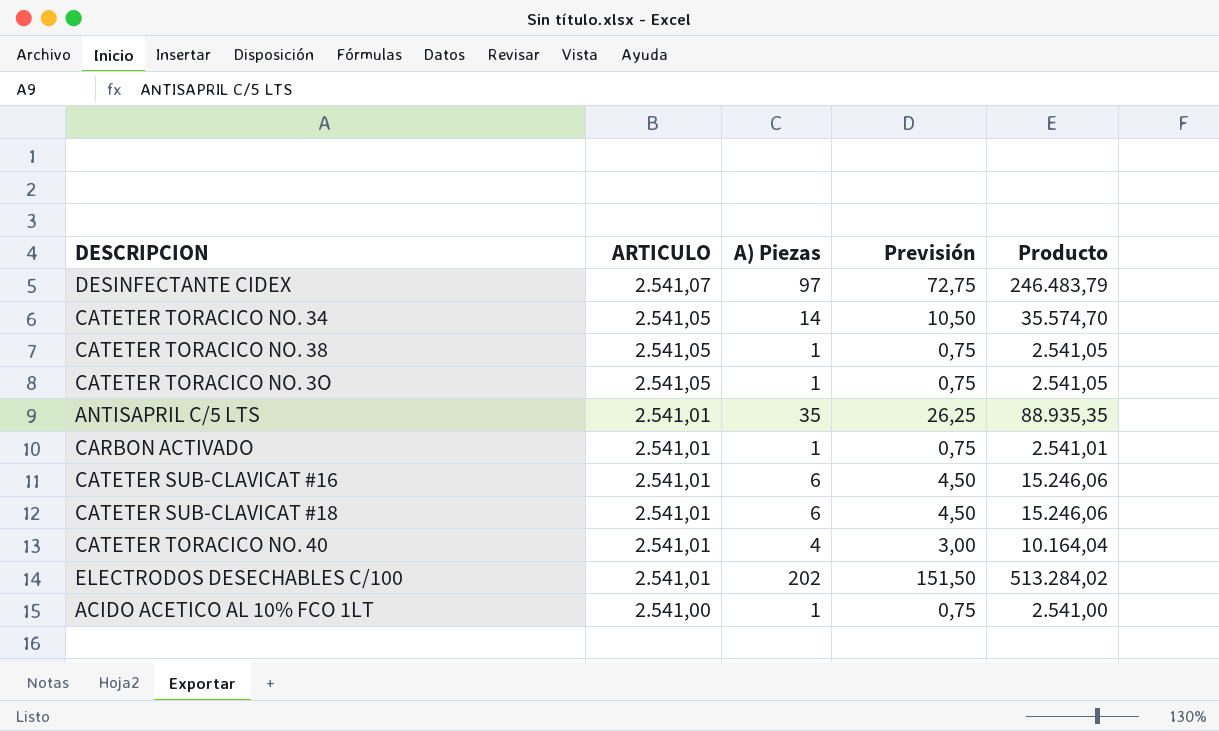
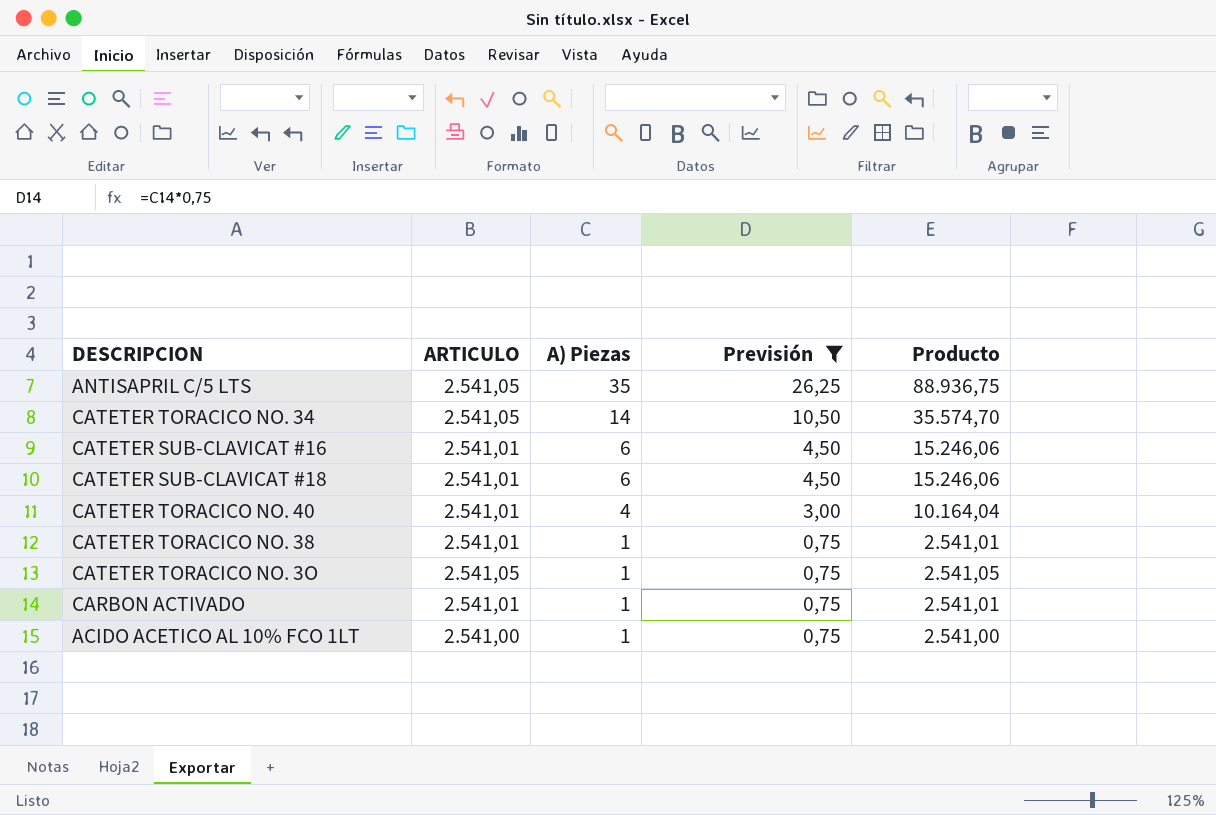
filter: none -> Previsión <= 26,25
row order: ARTICULO descending -> A) Piezas descending
ANTISAPRIL C/5 LTS | ARTICULO: 2.541,01 -> 2.541,05
ANTISAPRIL C/5 LTS | Producto: 88.935,35 -> 88.936,75
CATETER TORACICO NO. 38 | ARTICULO: 2.541,05 -> 2.541,01
CATETER TORACICO NO. 38 | Producto: 2.541,05 -> 2.541,01

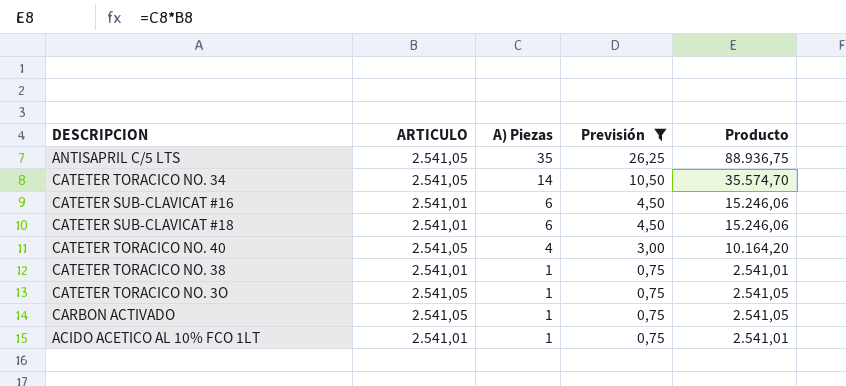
CATETER TORACICO NO. 40 | ARTICULO: 2.541,01 -> 2.541,05
CATETER TORACICO NO. 40 | Producto: 10.164,04 -> 10.164,20
CARBON ACTIVADO | ARTICULO: 2.541,01 -> 2.541,05
CARBON ACTIVADO | Producto: 2.541,01 -> 2.541,05
ACIDO ACETICO AL 10% FCO 1LT | ARTICULO: 2.541,00 -> 2.541,01
ACIDO ACETICO AL 10% FCO 1LT | Producto: 2.541,00 -> 2.541,01

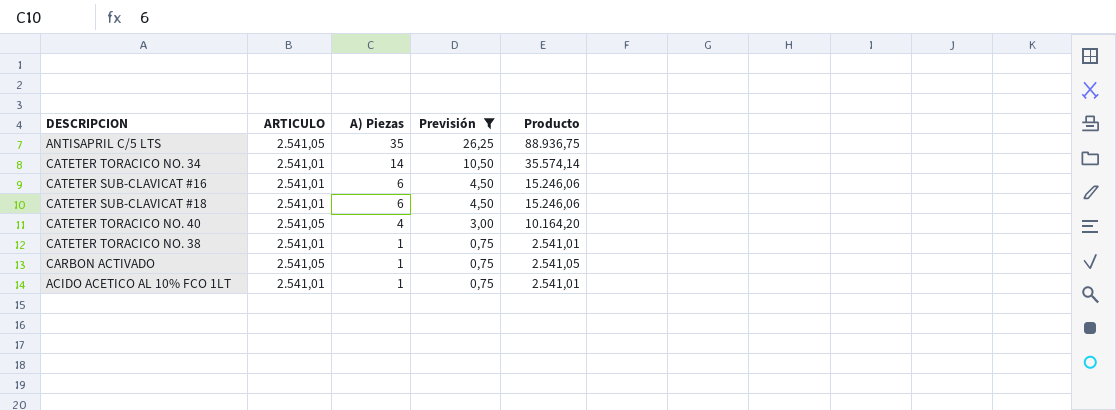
row CATETER TORACICO NO. 3O: 2.541,05 | 1 | 0,75 | 2.541,05 -> none
CATETER TORACICO NO. 34 | ARTICULO: 2.541,05 -> 2.541,01
CATETER TORACICO NO. 34 | Producto: 35.574,70 -> 35.574,14

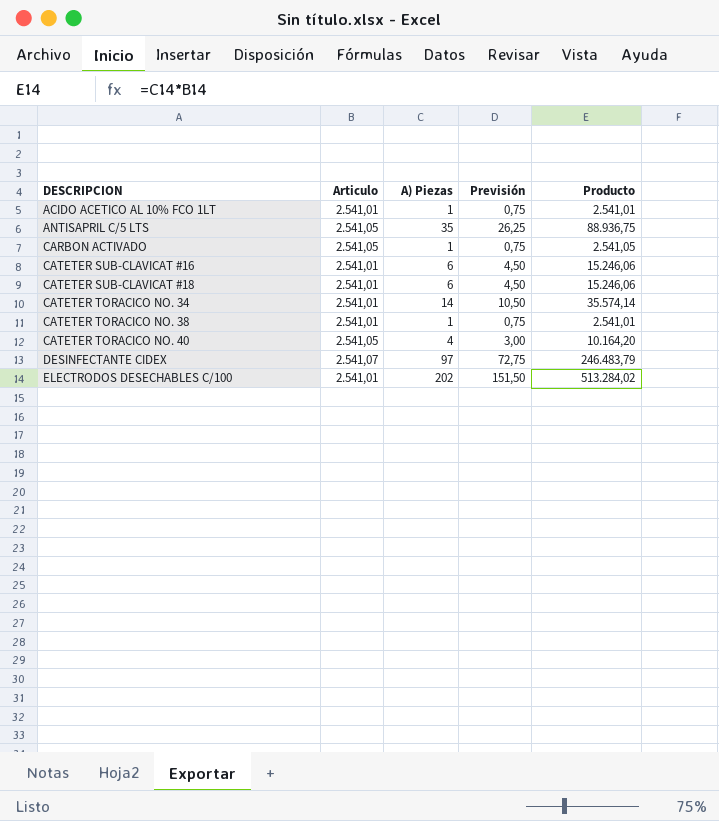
filter: Previsión <= 26,25 -> none
row order: A) Piezas descending -> DESCRIPCION ascending
column name: ARTICULO -> Articulo

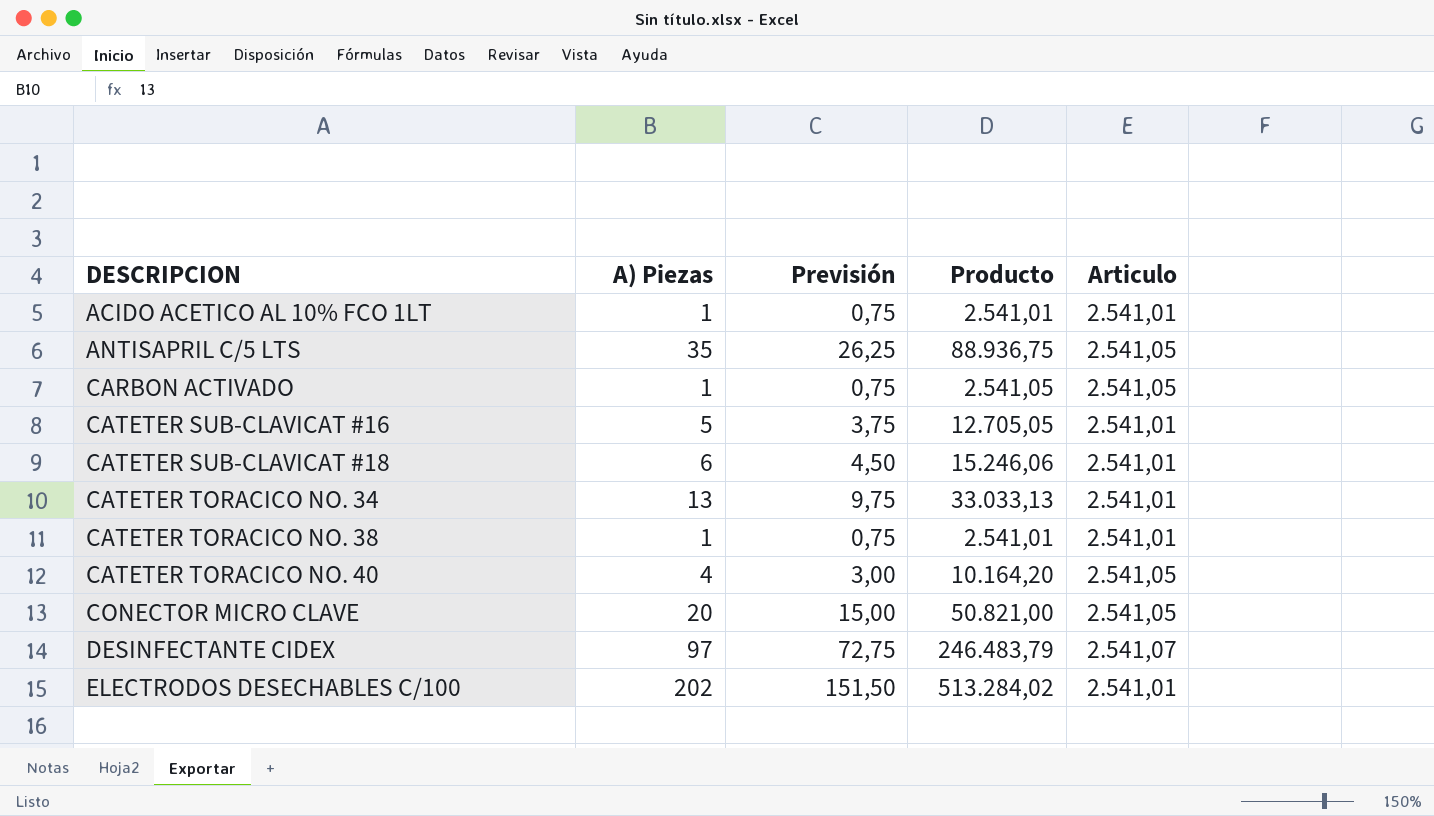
column Articulo | position: 2 -> 5
CATETER SUB-CLAVICAT #16 | A) Piezas: 6 -> 5
CATETER SUB-CLAVICAT #16 | Previsión: 4,50 -> 3,75
CATETER SUB-CLAVICAT #16 | Producto: 15.246,06 -> 12.705,05
CATETER TORACICO NO. 34 | A) Piezas: 14 -> 13
CATETER TORACICO NO. 34 | Previsión: 10,50 -> 9,75
CATETER TORACICO NO. 34 | Producto: 35.574,14 -> 33.033,13
row CONECTOR MICRO CLAVE: none -> 20 | 15,00 | 50.821,00 | 2.541,05

